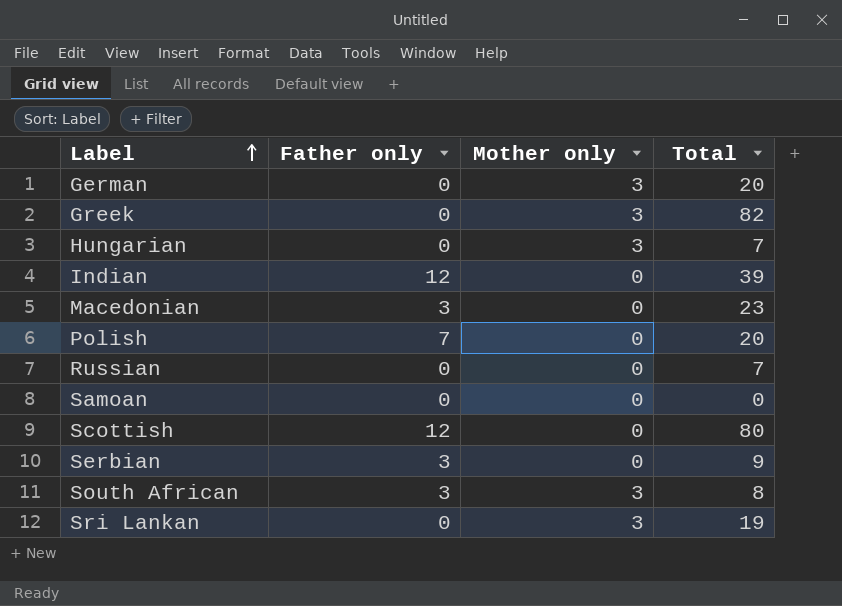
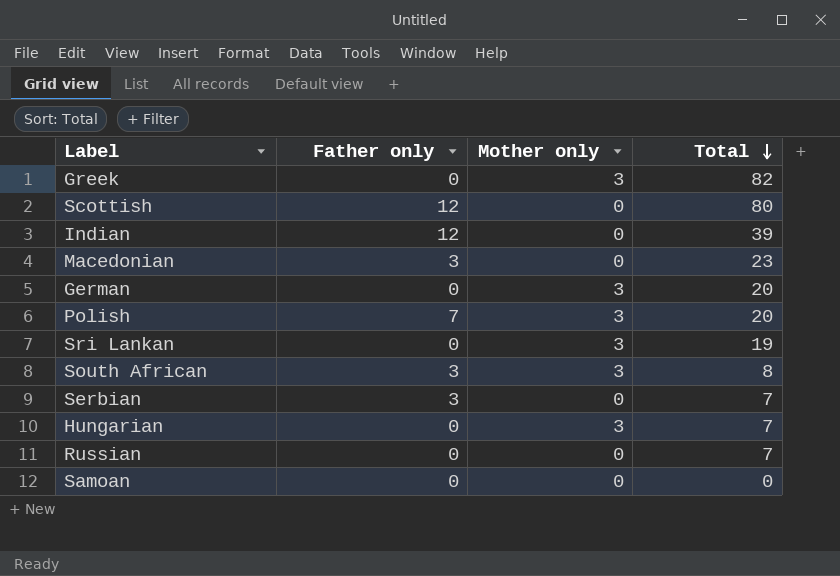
row order: Label ascending -> Total descending
Polish | Mother only: 0 -> 3
Serbian | Total: 9 -> 7

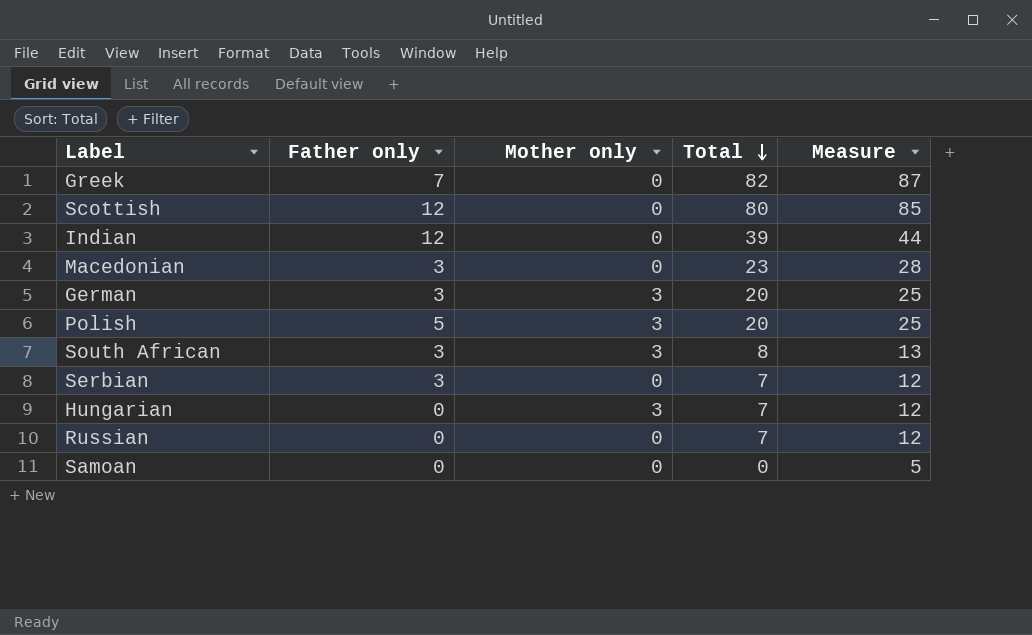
column Measure | formula: none -> [Total] + 5
row Sri Lankan: 0 | 3 | 19 -> none
Greek | Father only: 0 -> 7
Greek | Mother only: 3 -> 0
German | Father only: 0 -> 3
Polish | Father only: 7 -> 5

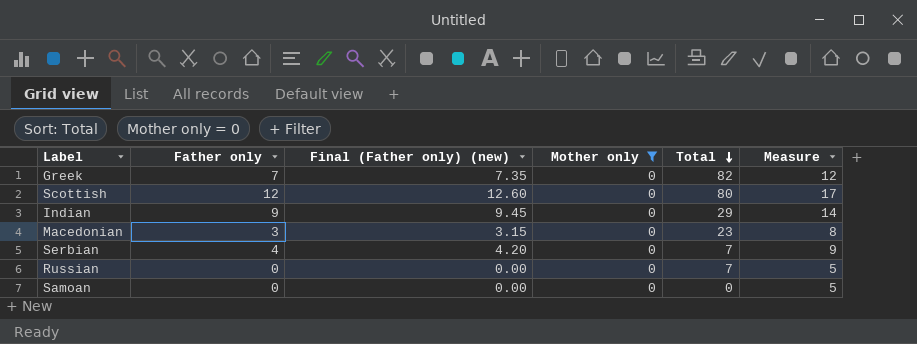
filter: none -> Mother only = 0
column Final (Father only) (new) | formula: none -> [Father only] * 1.05
column Measure | formula: [Total] + 5 -> [Father only] + 5
Indian | Father only: 12 -> 9
Indian | Total: 39 -> 29
Serbian | Father only: 3 -> 4

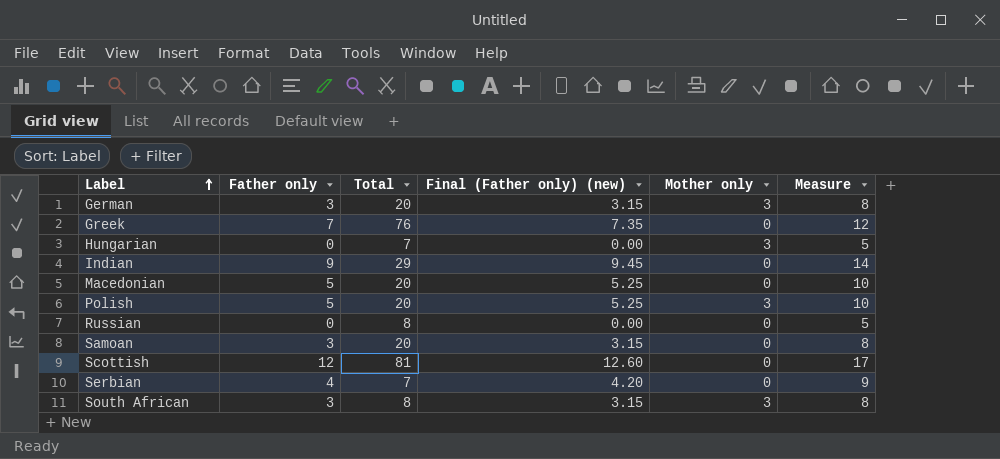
filter: Mother only = 0 -> none
row order: Total descending -> Label ascending
column Total | position: 5 -> 3
Greek | Total: 82 -> 76
Macedonian | Father only: 3 -> 5
Macedonian | Total: 23 -> 20
Macedonian | Final (Father only) (new): 3.15 -> 5.25
Macedonian | Measure: 8 -> 10
Russian | Total: 7 -> 8
Samoan | Father only: 0 -> 3
Samoan | Total: 0 -> 20
Samoan | Final (Father only) (new): 0.00 -> 3.15
Samoan | Measure: 5 -> 8
Scottish | Total: 80 -> 81

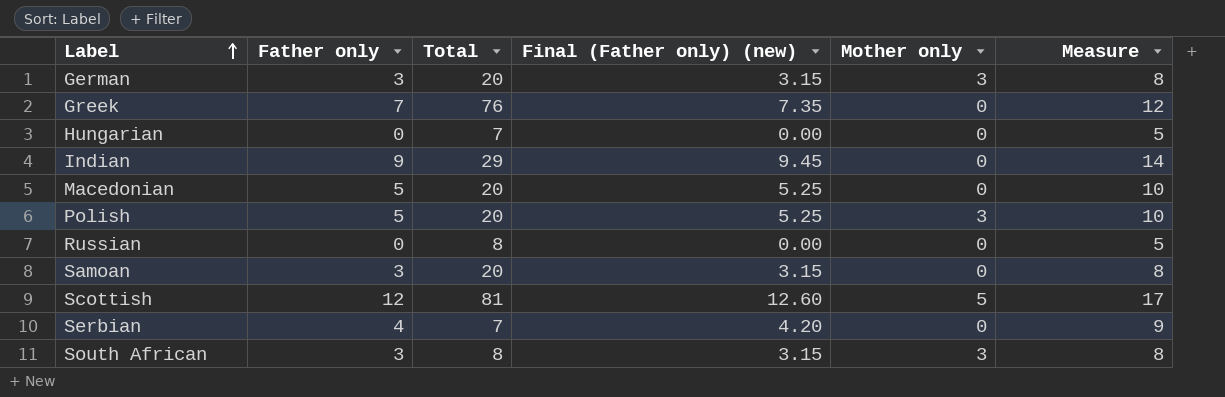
Hungarian | Mother only: 3 -> 0
Scottish | Mother only: 0 -> 5

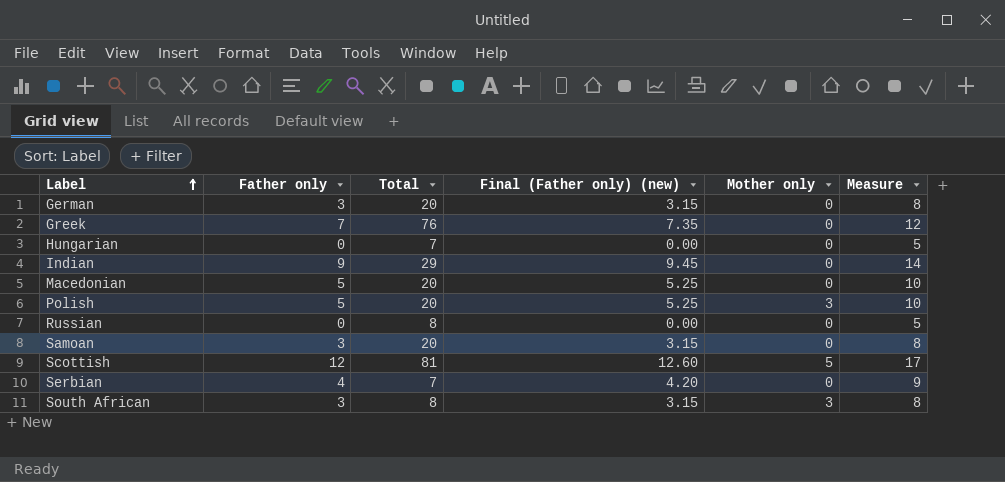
German | Mother only: 3 -> 0

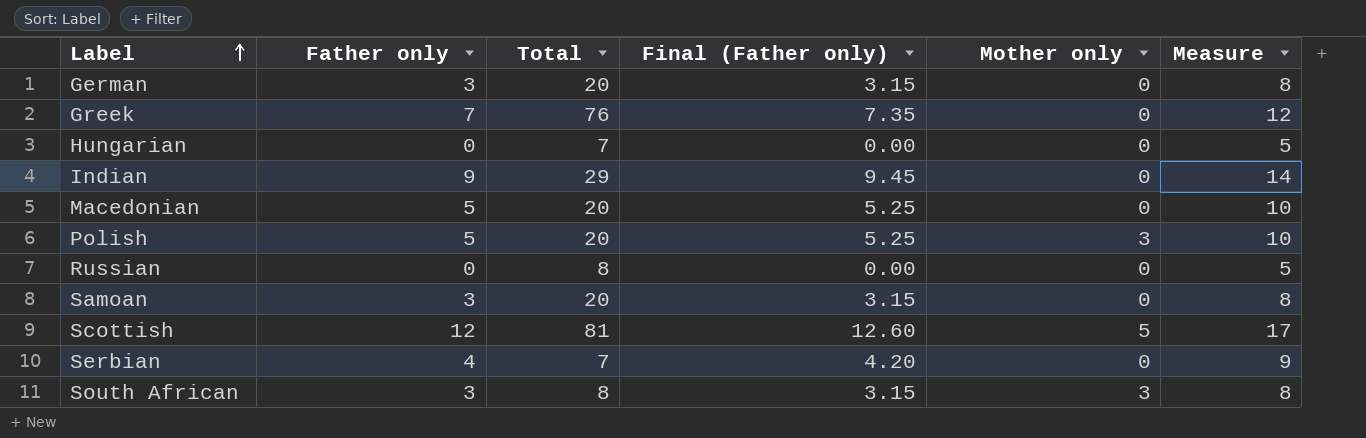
column name: Final (Father only) (new) -> Final (Father only)

